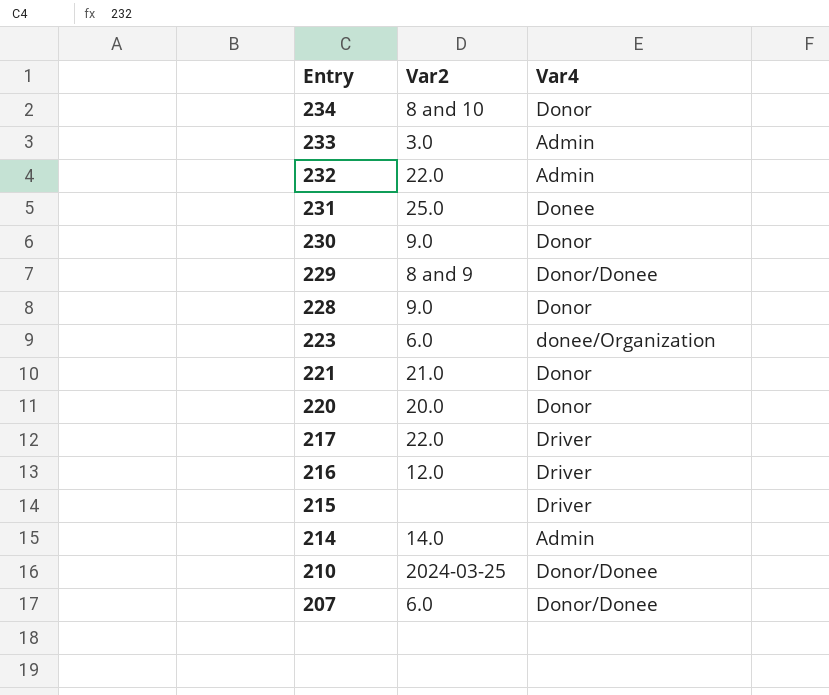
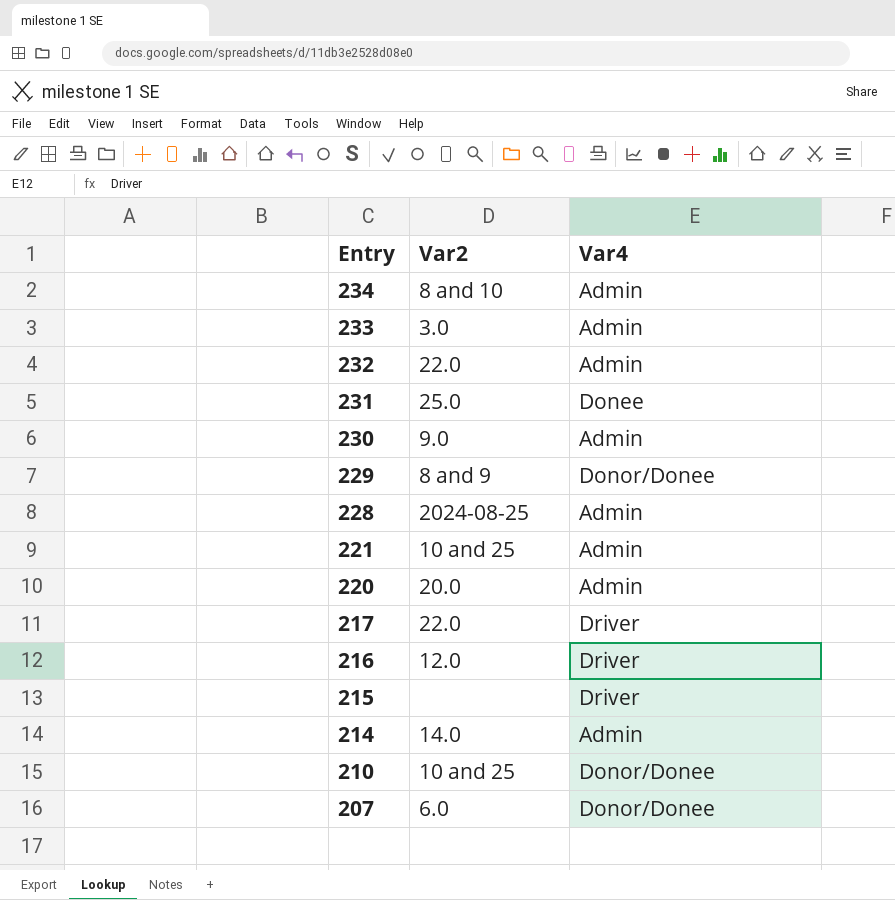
row 223: 6.0 | donee/Organization -> none
234 | Var4: Donor -> Admin
230 | Var4: Donor -> Admin
228 | Var2: 9.0 -> 2024-08-25
228 | Var4: Donor -> Admin
221 | Var2: 21.0 -> 10 and 25
221 | Var4: Donor -> Admin
220 | Var4: Donor -> Admin
210 | Var2: 2024-03-25 -> 10 and 25

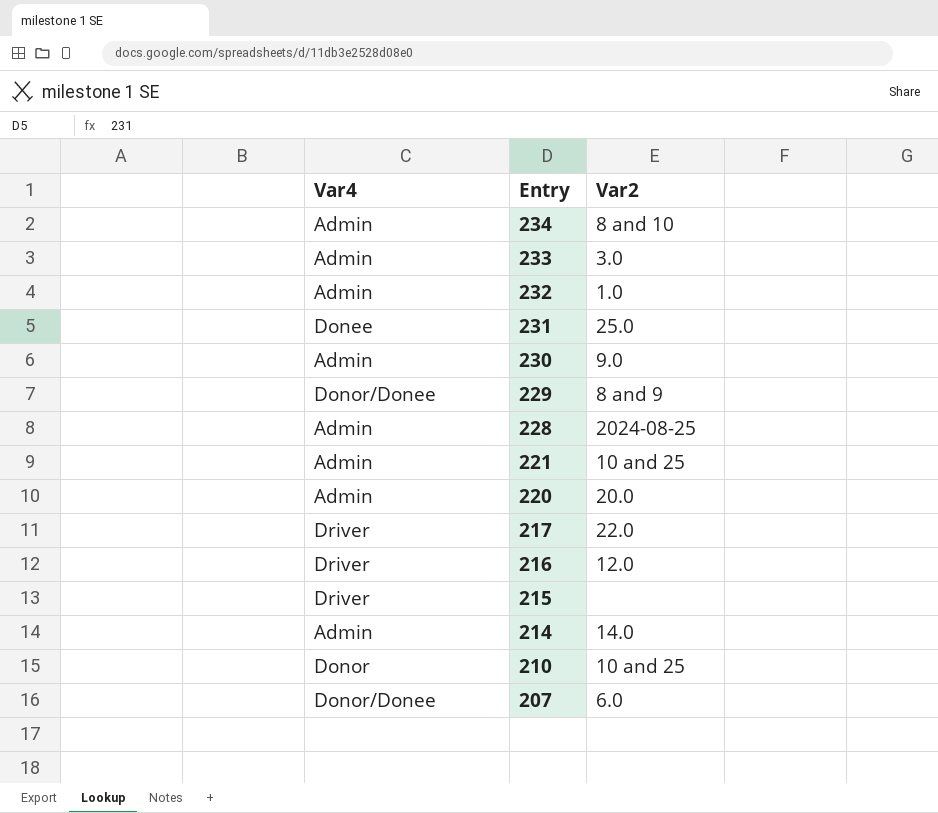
column Var4 | position: 3 -> 1
232 | Var2: 22.0 -> 1.0
210 | Var4: Donor/Donee -> Donor

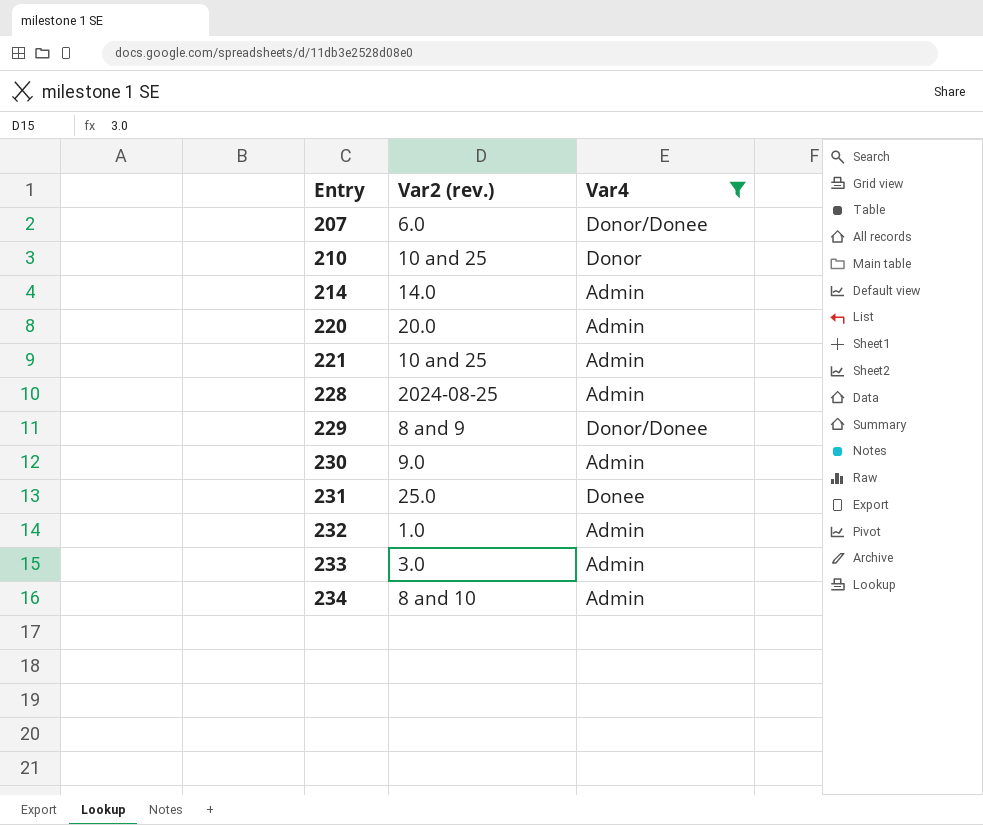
filter: none -> Var4 != Driver
row order: Entry descending -> Entry ascending
column name: Var2 -> Var2 (rev.)
column Var4 | position: 1 -> 3

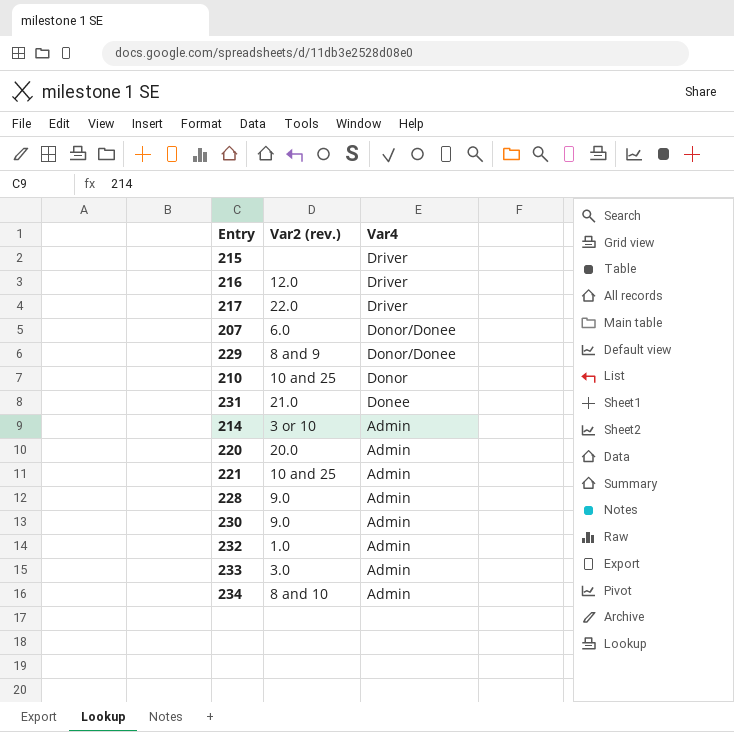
filter: Var4 != Driver -> none
row order: Entry ascending -> Var4 descending
231 | Var2 (rev.): 25.0 -> 21.0
214 | Var2 (rev.): 14.0 -> 3 or 10
228 | Var2 (rev.): 2024-08-25 -> 9.0

